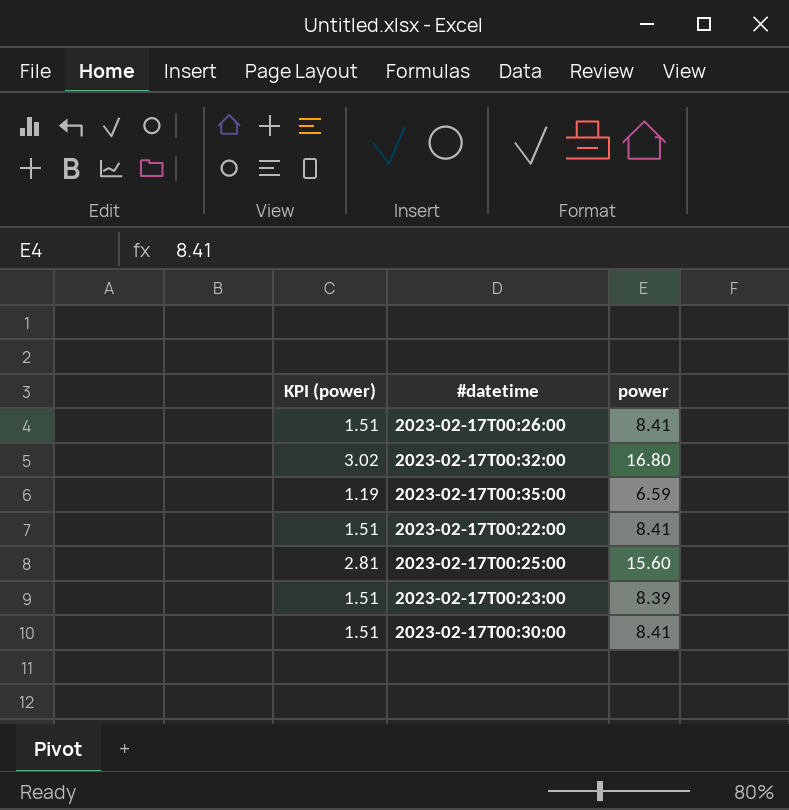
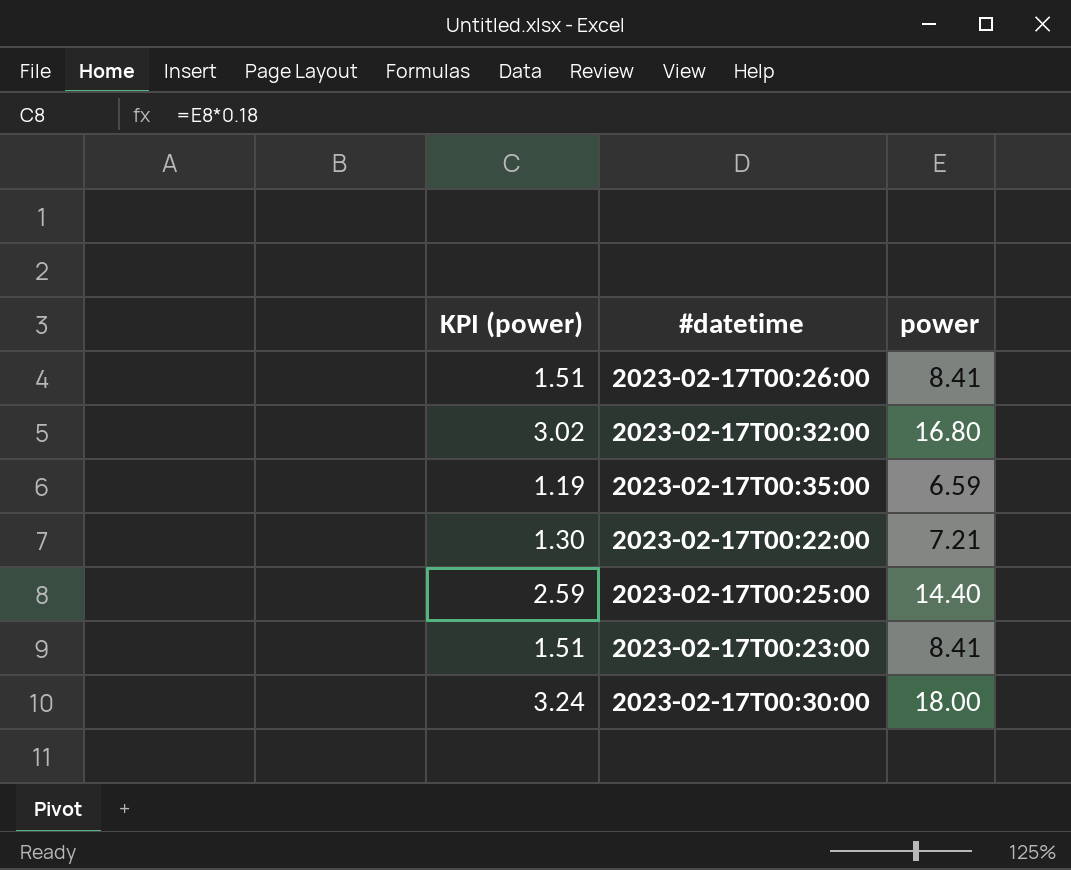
2023-02-17T00:22:00 | KPI (power): 1.51 -> 1.30
2023-02-17T00:22:00 | power: 8.41 -> 7.21
2023-02-17T00:25:00 | KPI (power): 2.81 -> 2.59
2023-02-17T00:25:00 | power: 15.60 -> 14.40
2023-02-17T00:23:00 | power: 8.39 -> 8.41
2023-02-17T00:30:00 | KPI (power): 1.51 -> 3.24
2023-02-17T00:30:00 | power: 8.41 -> 18.00

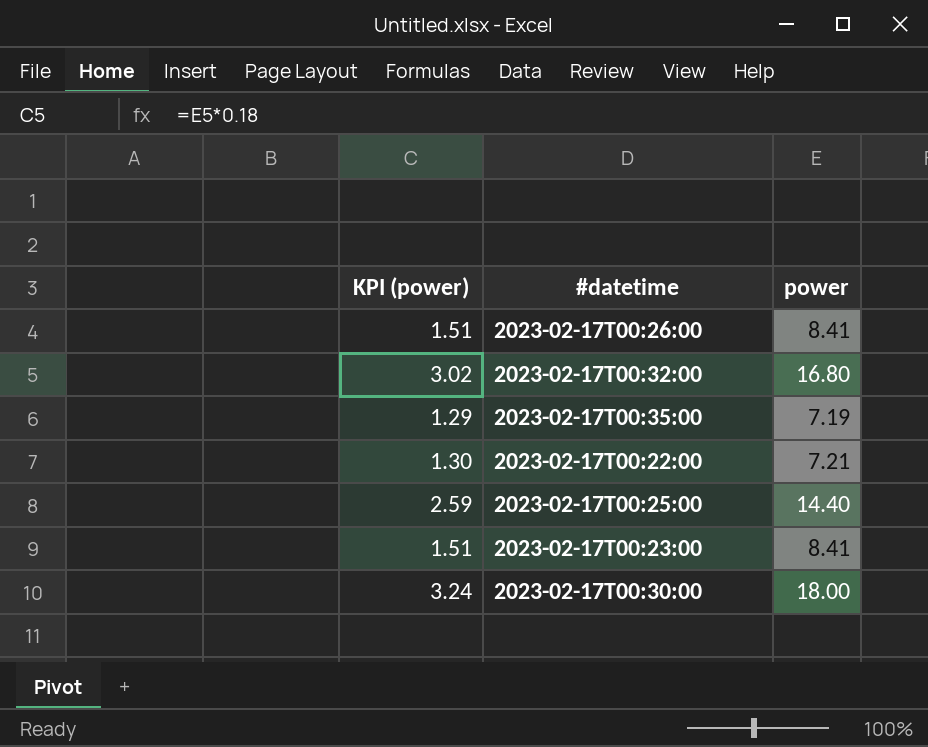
2023-02-17T00:35:00 | KPI (power): 1.19 -> 1.29
2023-02-17T00:35:00 | power: 6.59 -> 7.19

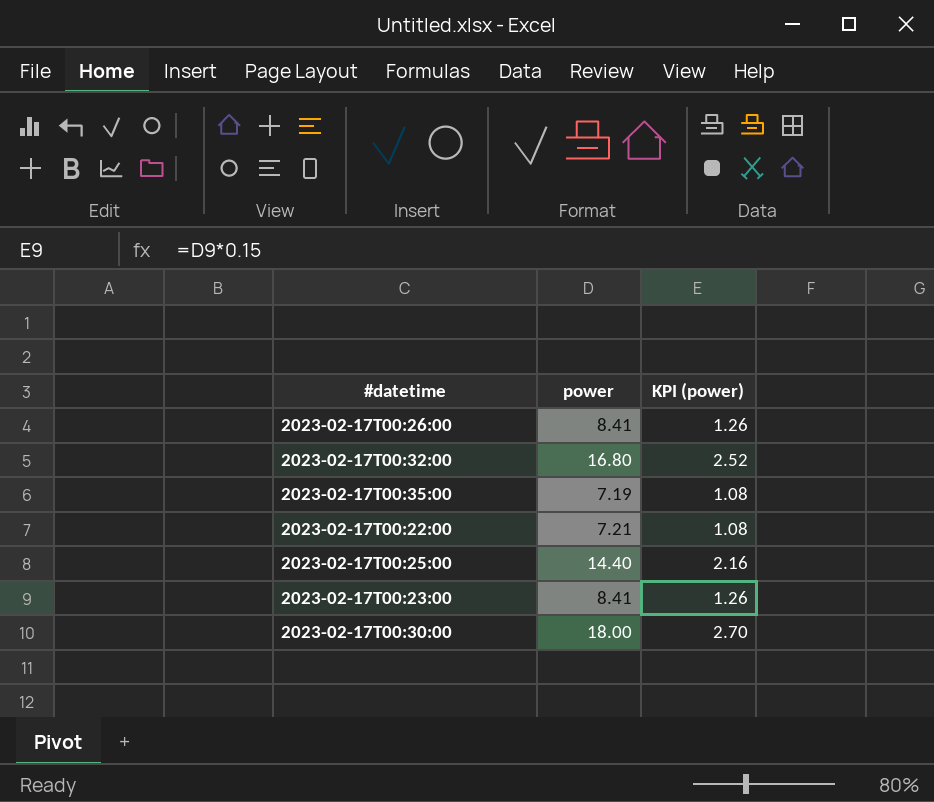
column KPI (power) | formula: [power] * 0.18 -> [power] * 0.15
column KPI (power) | position: 1 -> 3

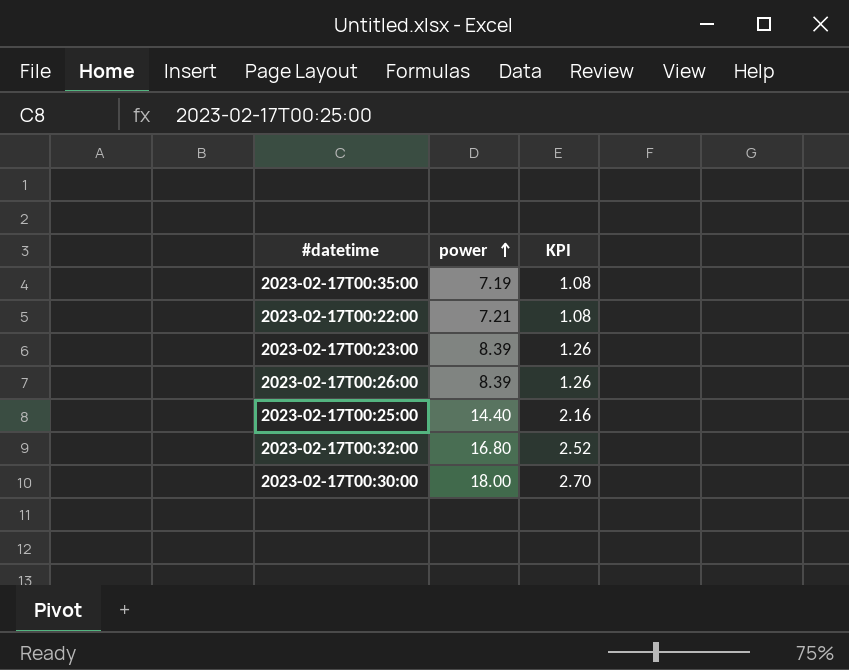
row order: none -> power ascending
column name: KPI (power) -> KPI
2023-02-17T00:23:00 | power: 8.41 -> 8.39
2023-02-17T00:26:00 | power: 8.41 -> 8.39

